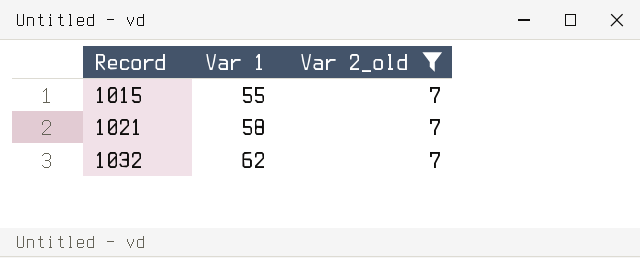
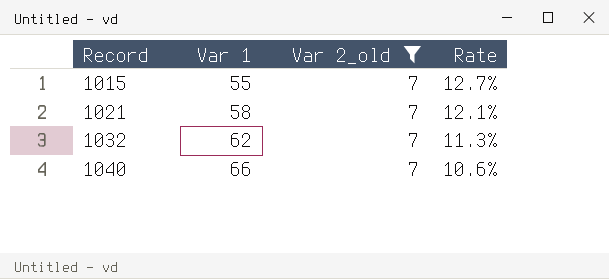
column Rate | formula: none -> [Var 2_old] / [Var 1]
row 1040: none -> 66 | 7 | 10.6%

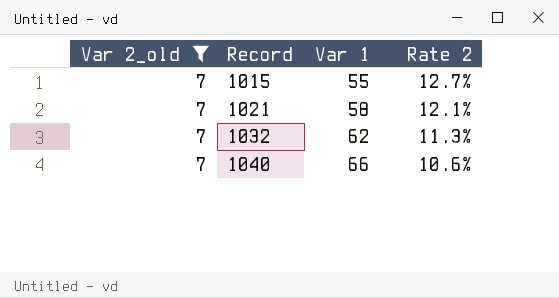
column Var 2_old | position: 3 -> 1
column name: Rate -> Rate 2

